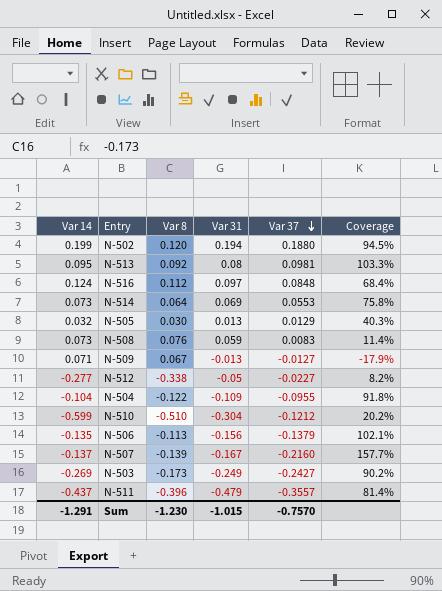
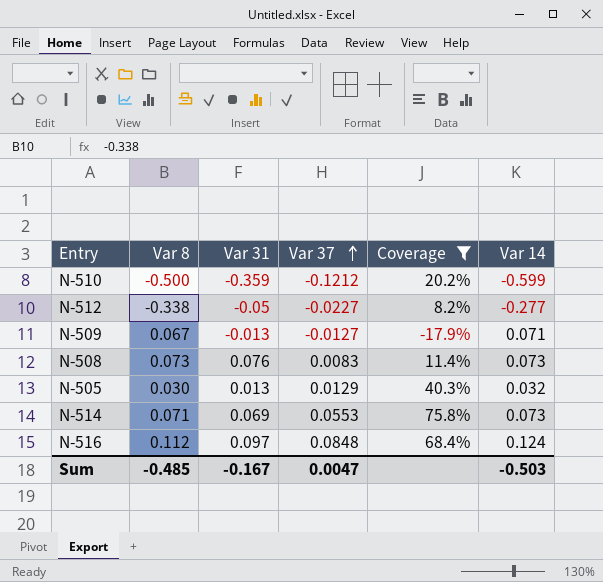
filter: none -> Coverage <= 75.8%
row order: Var 37 descending -> Var 37 ascending
column Var 14 | position: 1 -> 6
N-510 | Var 8: -0.510 -> -0.500
N-510 | Var 31: -0.304 -> -0.359
N-508 | Var 8: 0.076 -> 0.073
N-508 | Var 31: 0.059 -> 0.076
N-514 | Var 8: 0.064 -> 0.071
Sum | Var 8: -1.230 -> -0.485
Sum | Var 31: -1.015 -> -0.167
Sum | Var 37: -0.7570 -> 0.0047
Sum | Var 14: -1.291 -> -0.503

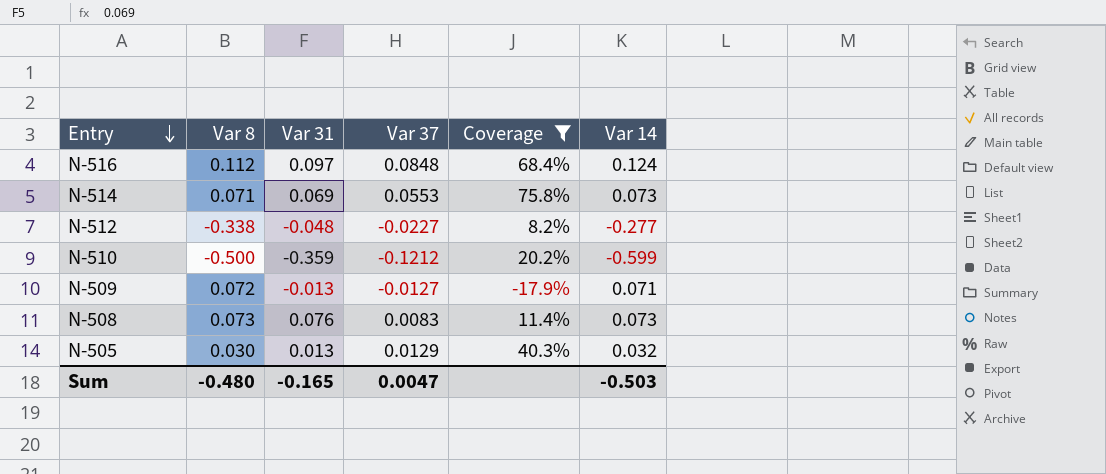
row order: Var 37 ascending -> Entry descending
N-512 | Var 31: -0.05 -> -0.048
N-509 | Var 8: 0.067 -> 0.072
Sum | Var 8: -0.485 -> -0.480
Sum | Var 31: -0.167 -> -0.165

